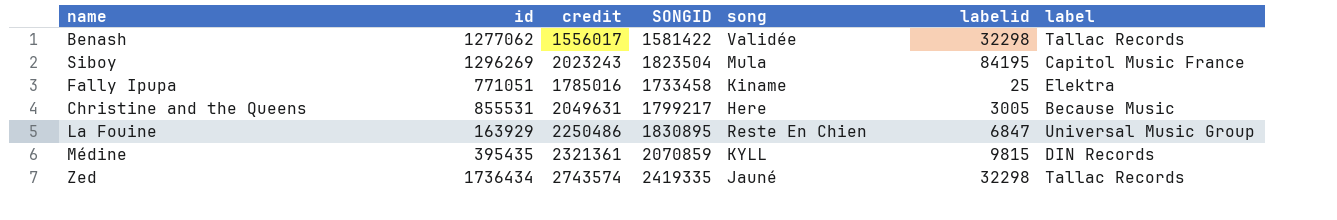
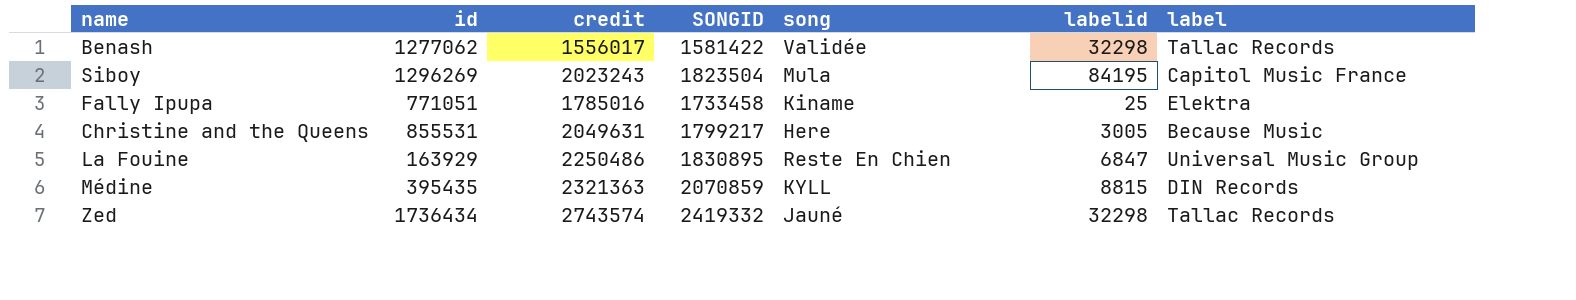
Médine | credit: 2321361 -> 2321363
Médine | labelid: 9815 -> 8815
Zed | SONGID: 2419335 -> 2419332

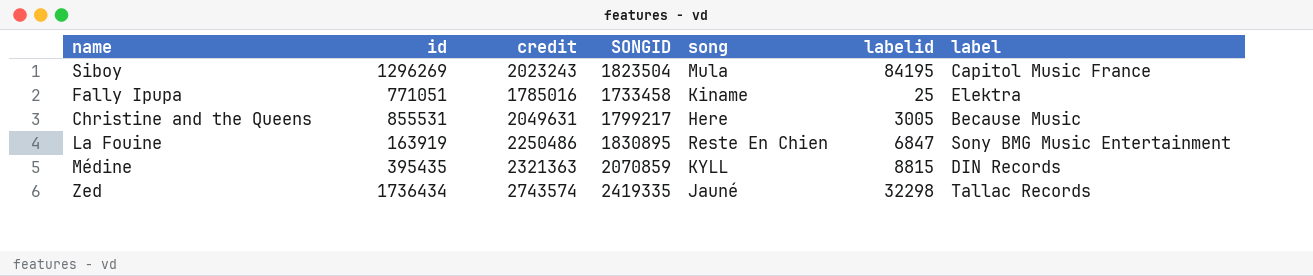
row Benash: 1277062 | 1556017 | 1581422 | Validée | 32298 | Tallac Records -> none
La Fouine | id: 163929 -> 163919
La Fouine | label: Universal Music Group -> Sony BMG Music Entertainment
Zed | SONGID: 2419332 -> 2419335

